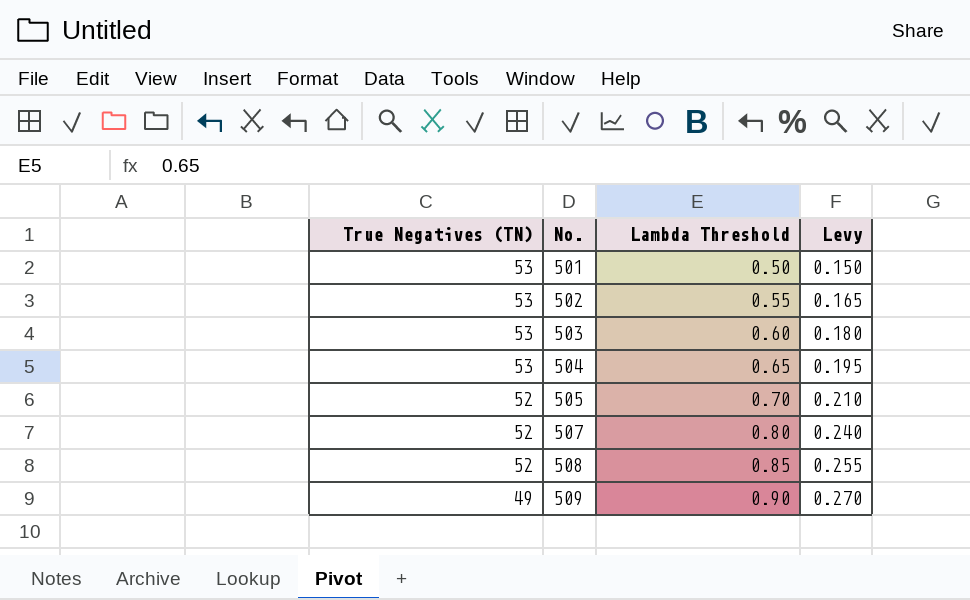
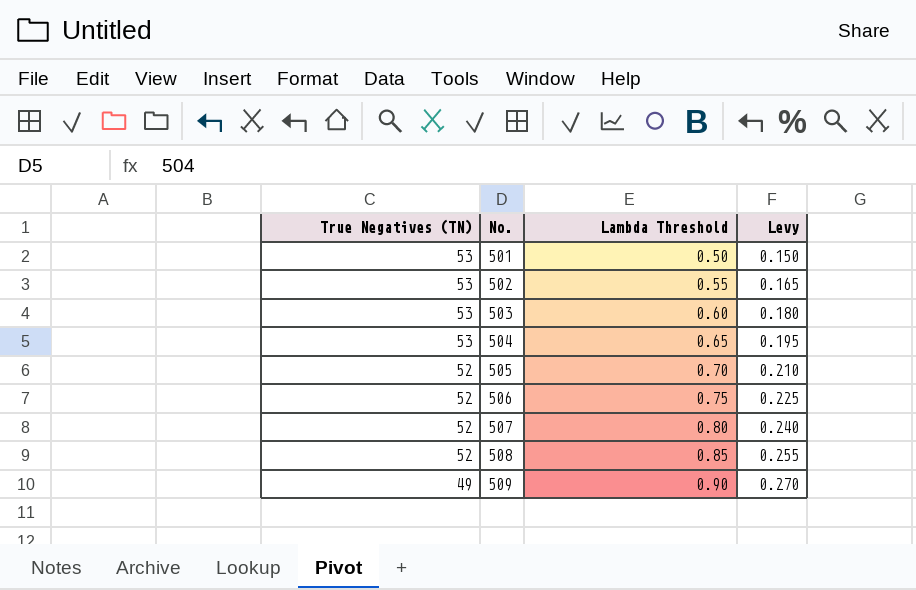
row 506: none -> 52 | 0.75 | 0.225

